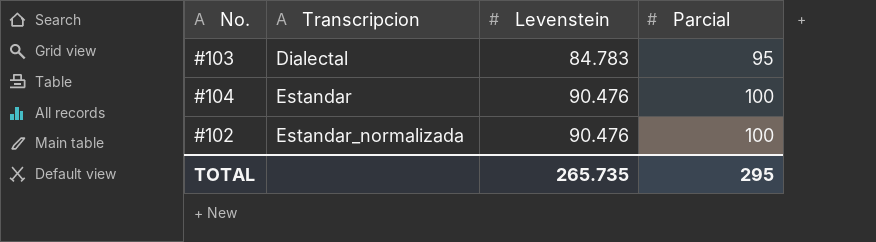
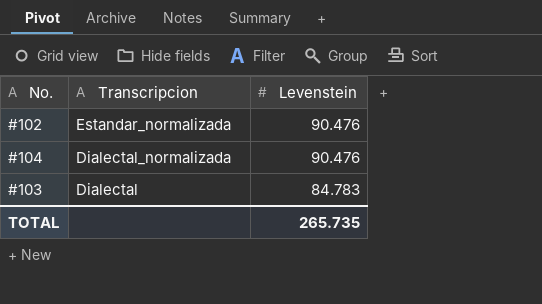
row order: Transcripcion ascending -> Transcripcion descending
column Parcial | position: 4 -> none
#104 | Transcripcion: Estandar -> Dialectal_normalizada

